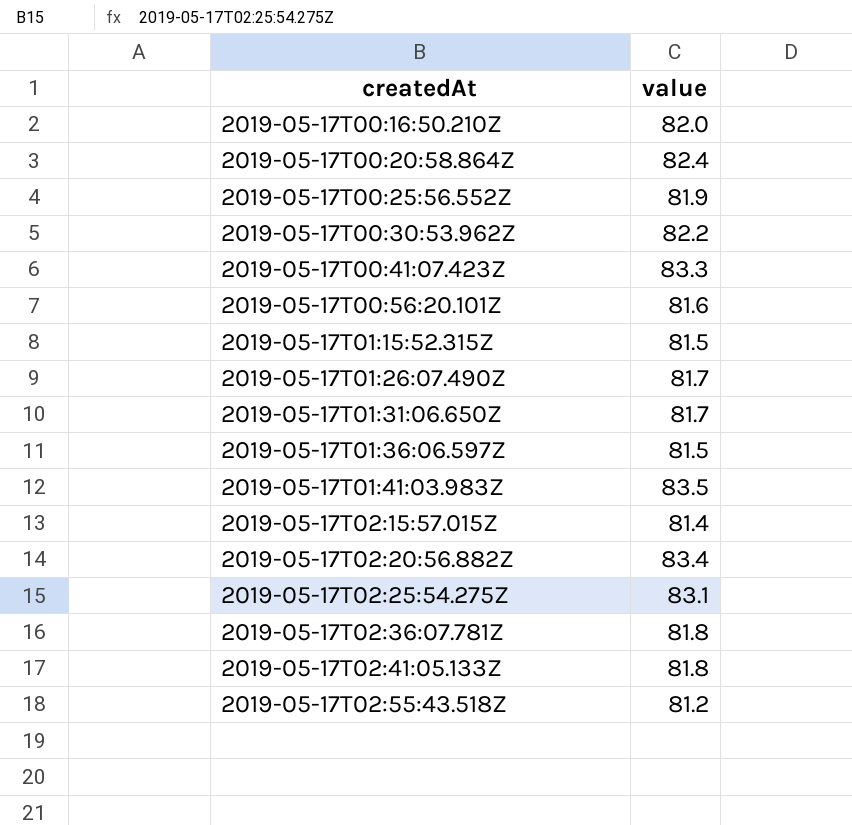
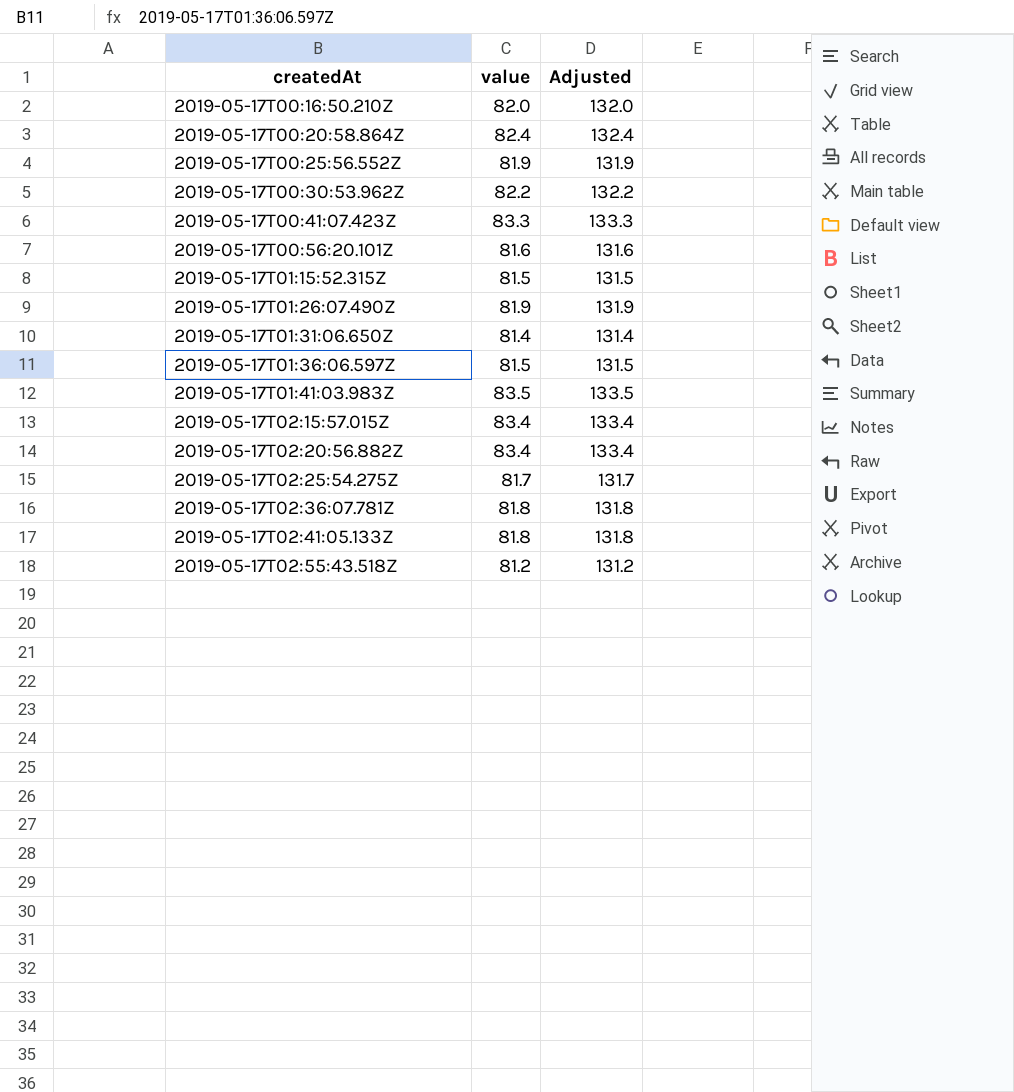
column Adjusted | formula: none -> [value] + 50
2019-05-17T01:26:07.490Z | value: 81.7 -> 81.9
2019-05-17T01:31:06.650Z | value: 81.7 -> 81.4
2019-05-17T02:15:57.015Z | value: 81.4 -> 83.4
2019-05-17T02:25:54.275Z | value: 83.1 -> 81.7

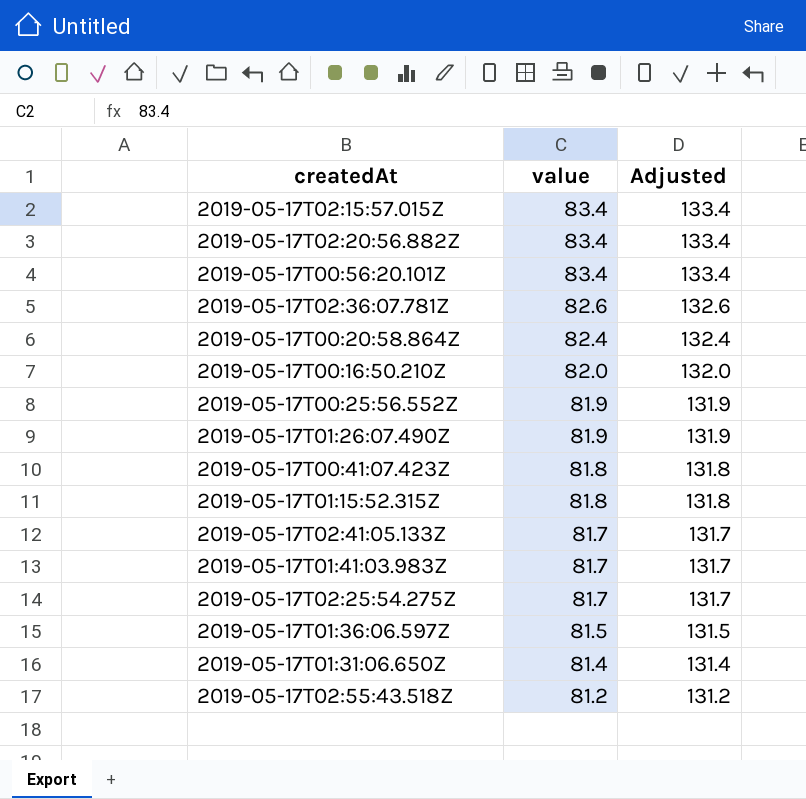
row order: createdAt ascending -> value descending
row 2019-05-17T00:30:53.962Z: 82.2 | 132.2 -> none
2019-05-17T00:56:20.101Z | value: 81.6 -> 83.4
2019-05-17T00:56:20.101Z | Adjusted: 131.6 -> 133.4
2019-05-17T02:36:07.781Z | value: 81.8 -> 82.6
2019-05-17T02:36:07.781Z | Adjusted: 131.8 -> 132.6
2019-05-17T00:41:07.423Z | value: 83.3 -> 81.8
2019-05-17T00:41:07.423Z | Adjusted: 133.3 -> 131.8
2019-05-17T01:15:52.315Z | value: 81.5 -> 81.8
2019-05-17T01:15:52.315Z | Adjusted: 131.5 -> 131.8
2019-05-17T02:41:05.133Z | value: 81.8 -> 81.7
2019-05-17T02:41:05.133Z | Adjusted: 131.8 -> 131.7
2019-05-17T01:41:03.983Z | value: 83.5 -> 81.7
2019-05-17T01:41:03.983Z | Adjusted: 133.5 -> 131.7

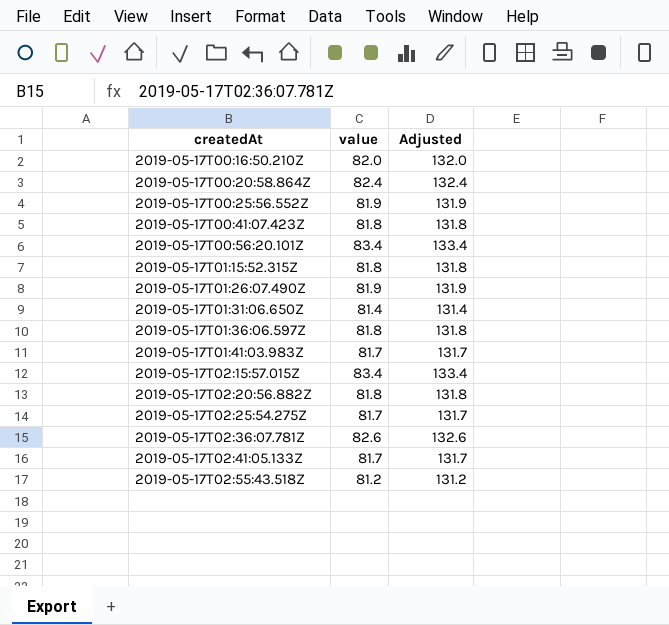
row order: value descending -> createdAt ascending
2019-05-17T01:36:06.597Z | value: 81.5 -> 81.8
2019-05-17T01:36:06.597Z | Adjusted: 131.5 -> 131.8
2019-05-17T02:20:56.882Z | value: 83.4 -> 81.8
2019-05-17T02:20:56.882Z | Adjusted: 133.4 -> 131.8

